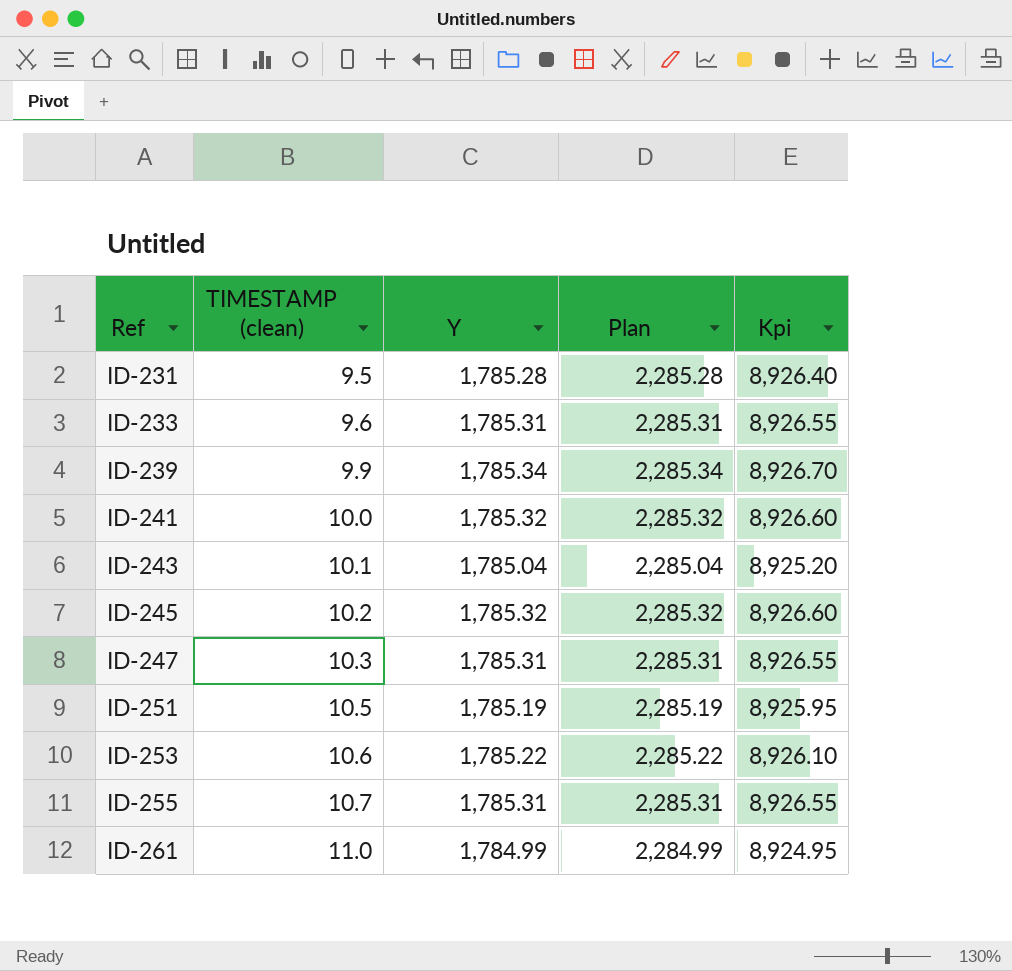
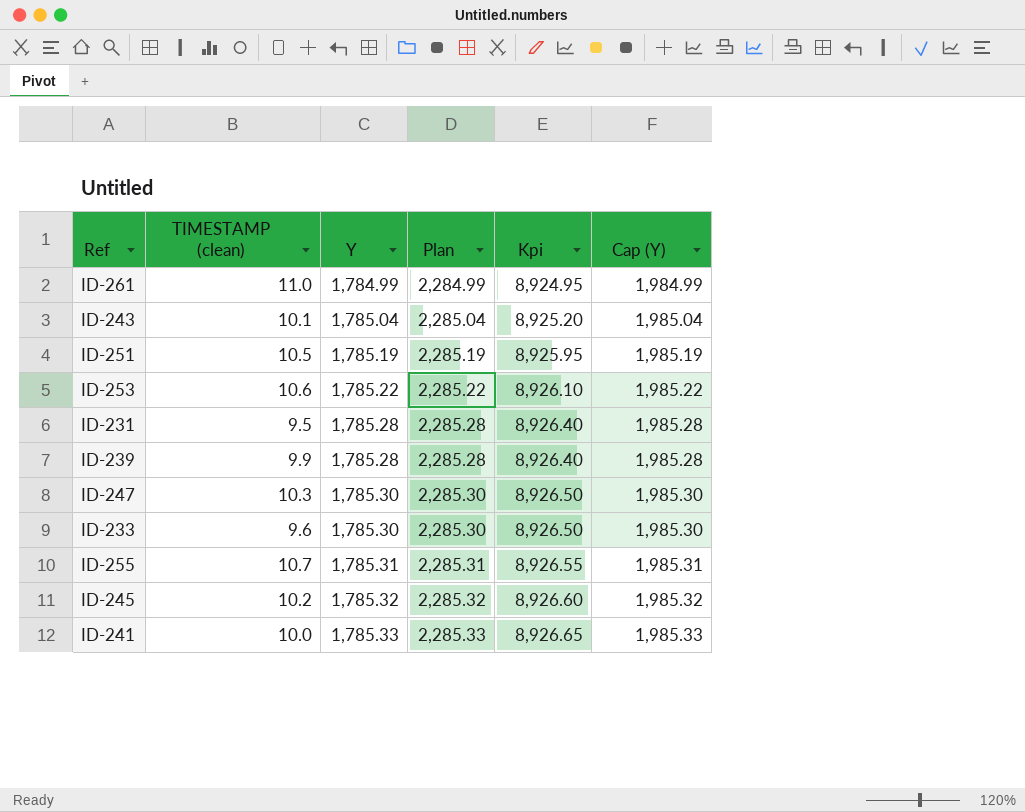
row order: Ref ascending -> Y ascending
column Cap (Y) | formula: none -> [Y] + 200
ID-239 | Y: 1,785.34 -> 1,785.28
ID-239 | Plan: 2,285.34 -> 2,285.28
ID-239 | Kpi: 8,926.70 -> 8,926.40
ID-247 | Y: 1,785.31 -> 1,785.30
ID-247 | Plan: 2,285.31 -> 2,285.30
ID-247 | Kpi: 8,926.55 -> 8,926.50
ID-233 | Y: 1,785.31 -> 1,785.30
ID-233 | Plan: 2,285.31 -> 2,285.30
ID-233 | Kpi: 8,926.55 -> 8,926.50
ID-241 | Y: 1,785.32 -> 1,785.33
ID-241 | Plan: 2,285.32 -> 2,285.33
ID-241 | Kpi: 8,926.60 -> 8,926.65

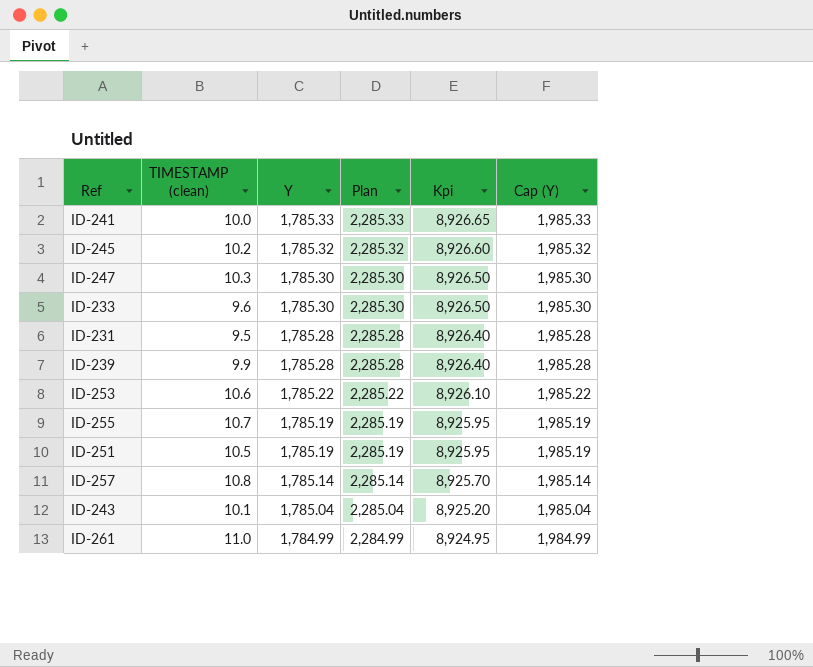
row order: Y ascending -> Y descending
ID-255 | Y: 1,785.31 -> 1,785.19
ID-255 | Plan: 2,285.31 -> 2,285.19
ID-255 | Kpi: 8,926.55 -> 8,925.95
ID-255 | Cap (Y): 1,985.31 -> 1,985.19
row ID-257: none -> 10.8 | 1,785.14 | 2,285.14 | 8,925.70 | 1,985.14

